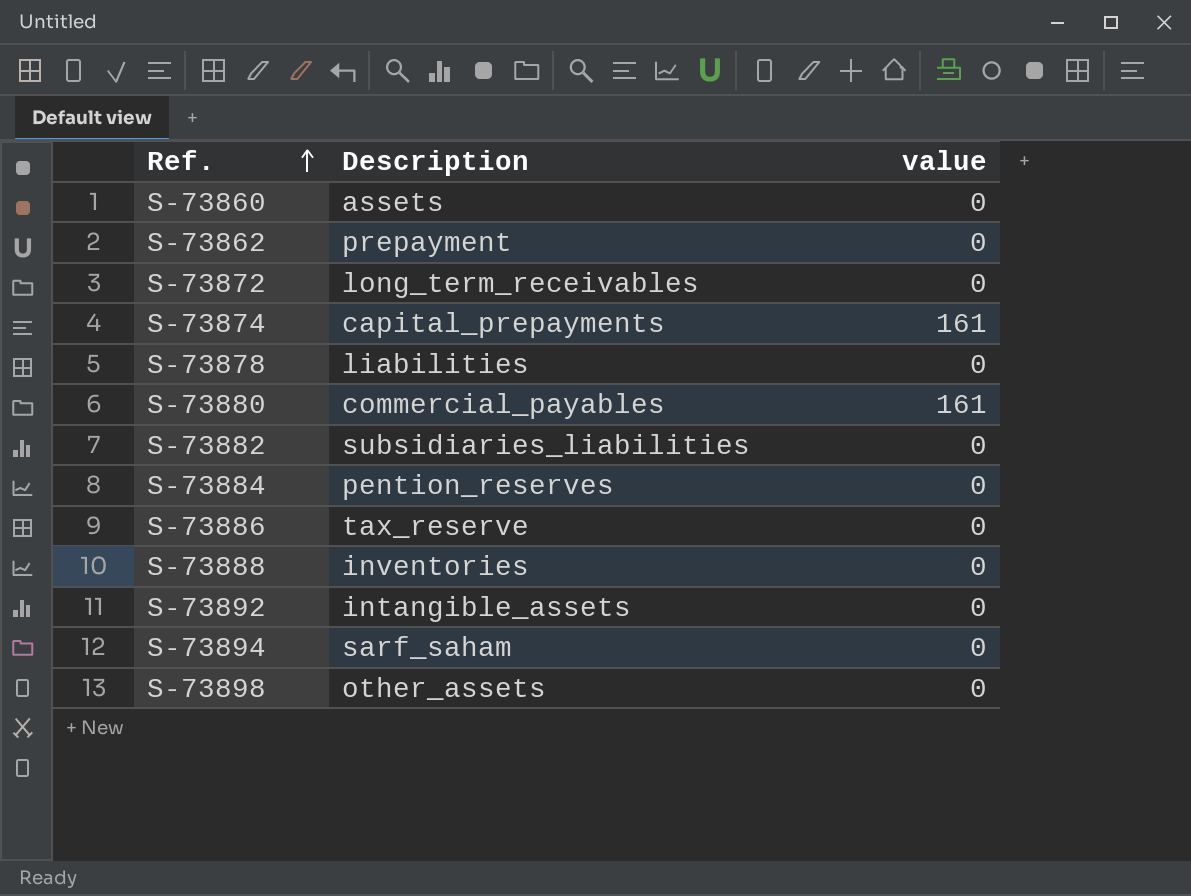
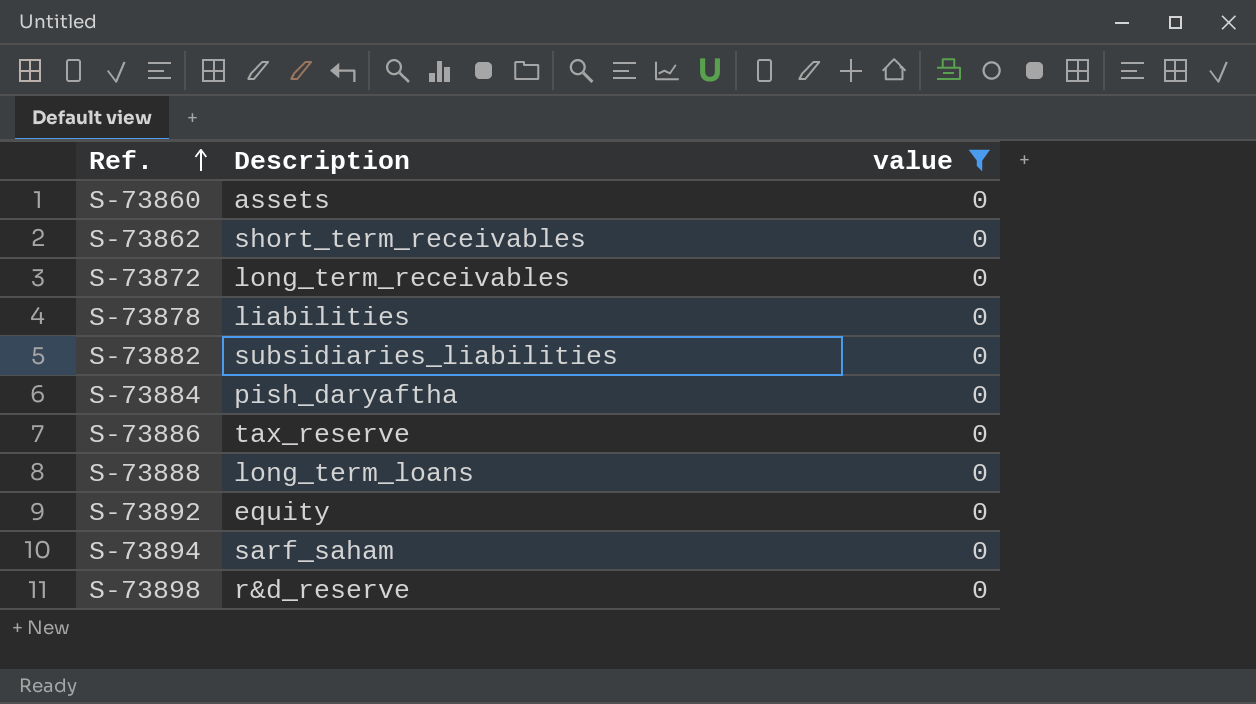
filter: none -> value = 0
S-73862 | Description: prepayment -> short_term_receivables
S-73884 | Description: pention_reserves -> pish_daryaftha
S-73888 | Description: inventories -> long_term_loans
S-73892 | Description: intangible_assets -> equity
S-73898 | Description: other_assets -> r&d_reserve

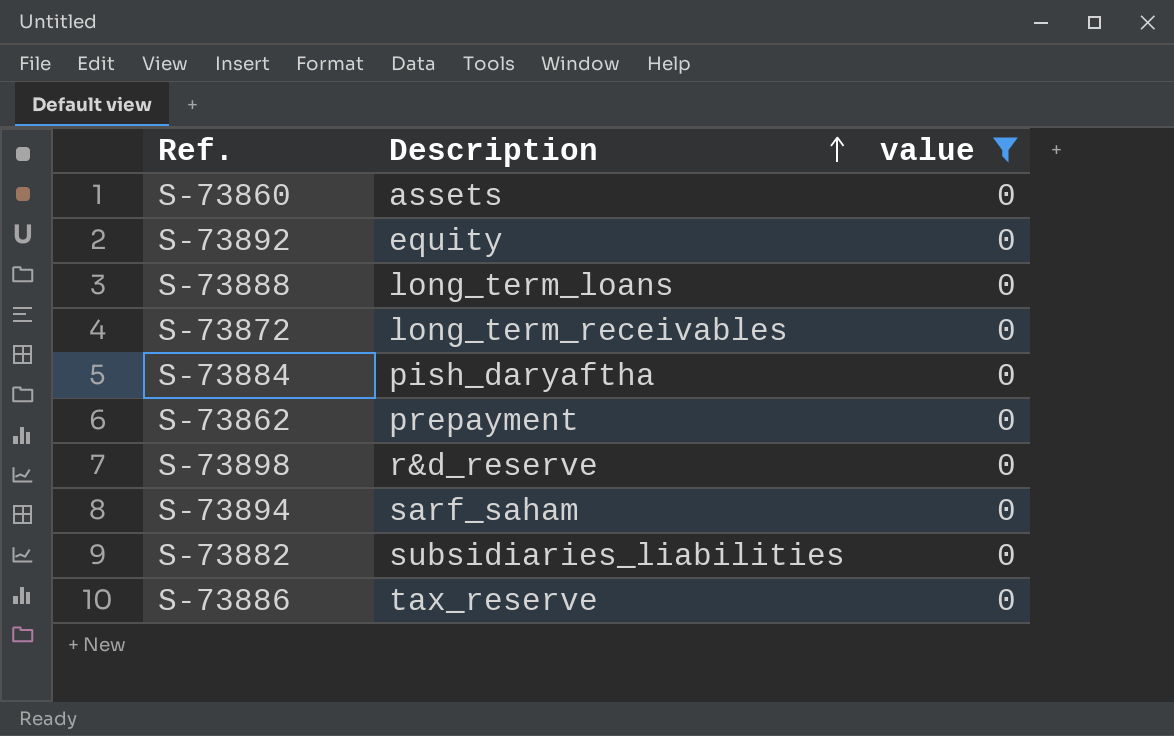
row order: Ref. ascending -> Description ascending
row S-73878: liabilities | 0 -> none
S-73862 | Description: short_term_receivables -> prepayment

